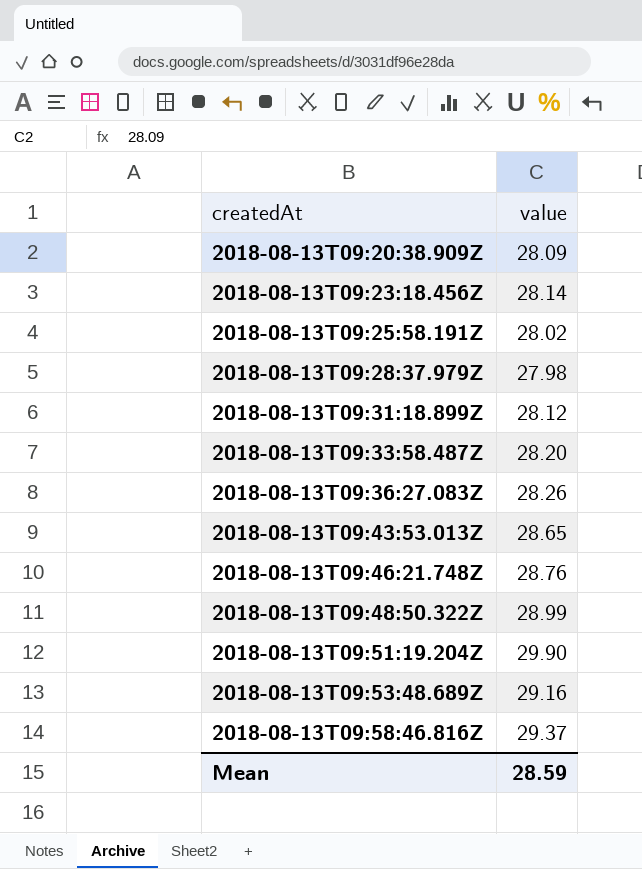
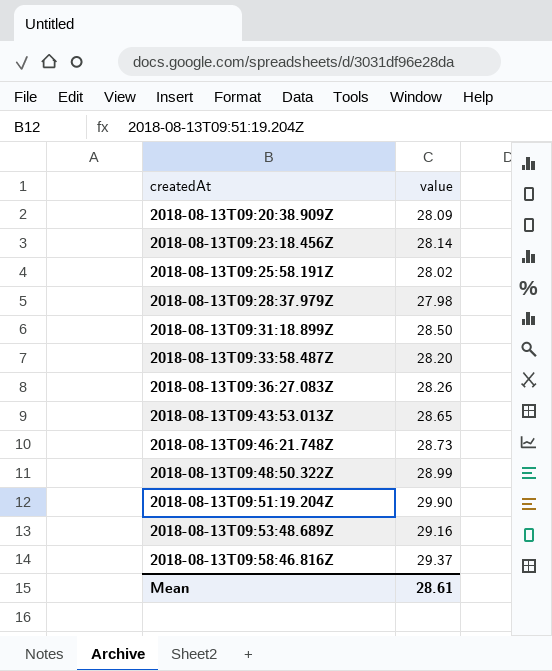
2018-08-13T09:31:18.899Z | value: 28.12 -> 28.50
2018-08-13T09:46:21.748Z | value: 28.76 -> 28.73
Mean | value: 28.59 -> 28.61

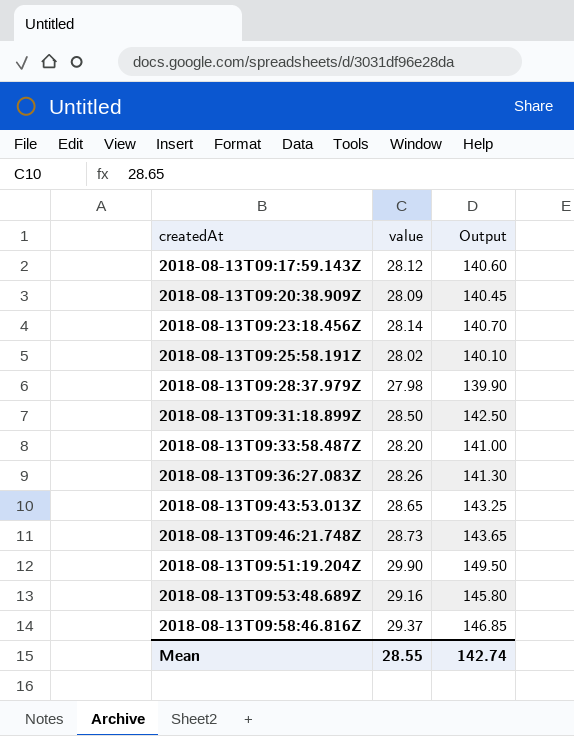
column Output | formula: none -> [value] * 5
row 2018-08-13T09:48:50.322Z: 28.99 -> none
row 2018-08-13T09:17:59.143Z: none -> 28.12 | 140.60
Mean | value: 28.61 -> 28.55

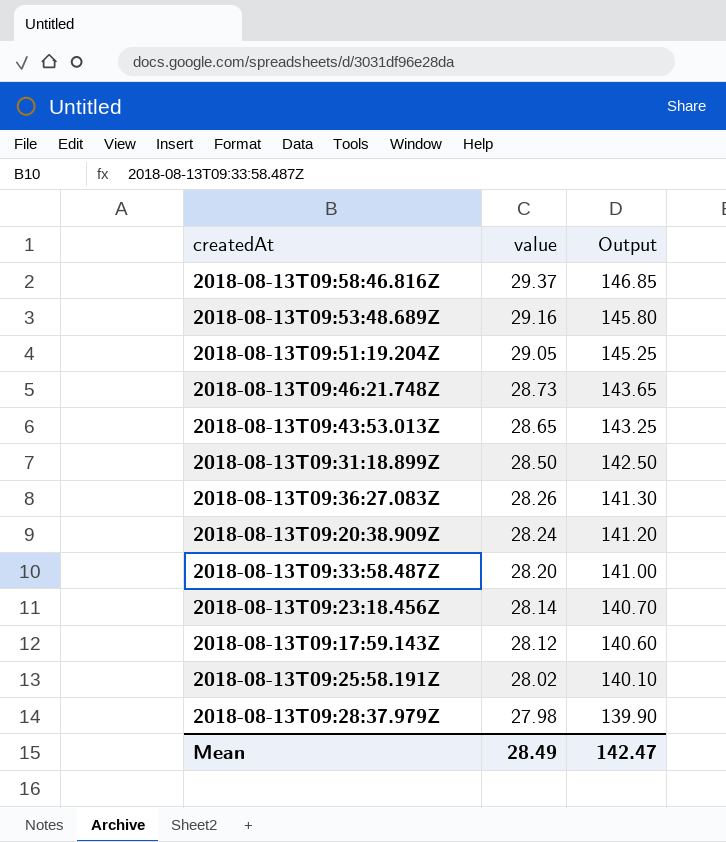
row order: createdAt ascending -> value descending
2018-08-13T09:51:19.204Z | value: 29.90 -> 29.05
2018-08-13T09:51:19.204Z | Output: 149.50 -> 145.25
2018-08-13T09:20:38.909Z | value: 28.09 -> 28.24
2018-08-13T09:20:38.909Z | Output: 140.45 -> 141.20
Mean | value: 28.55 -> 28.49
Mean | Output: 142.74 -> 142.47

